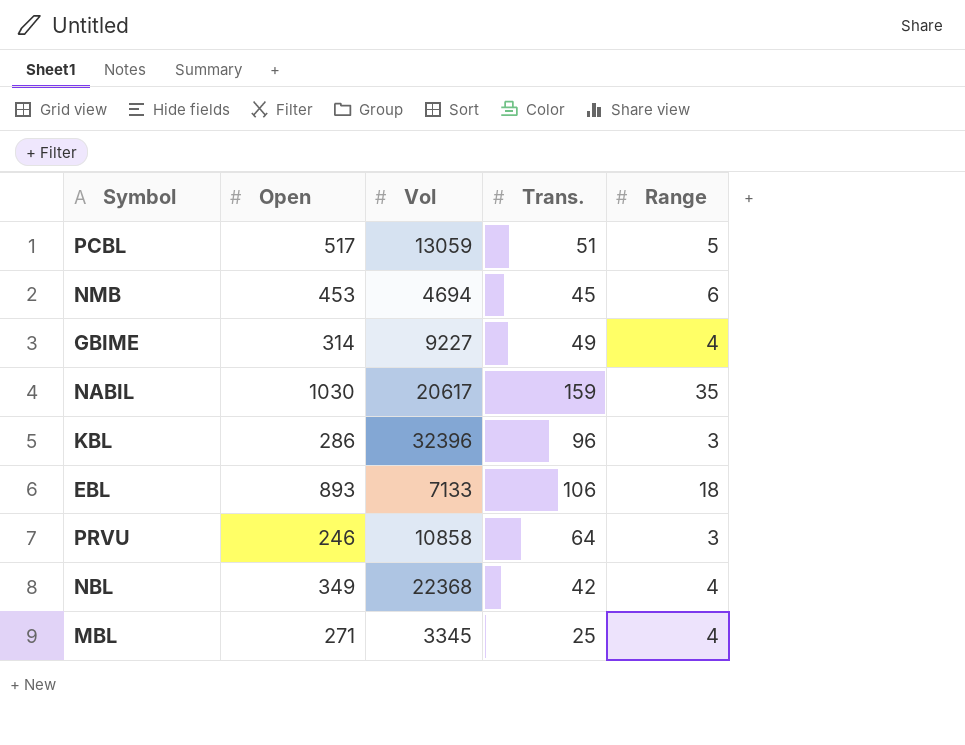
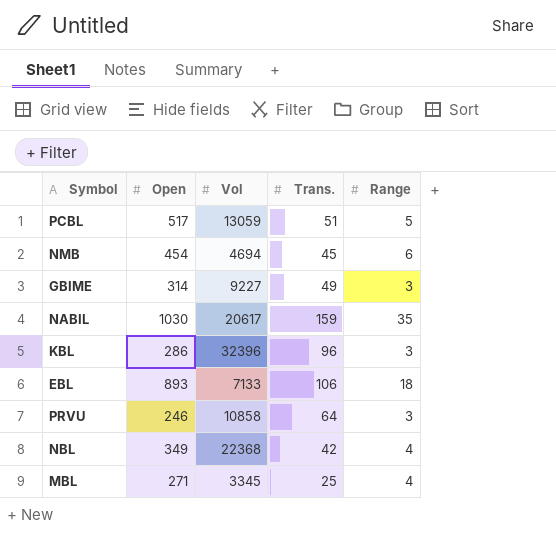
NMB | Open: 453 -> 454
GBIME | Range: 4 -> 3

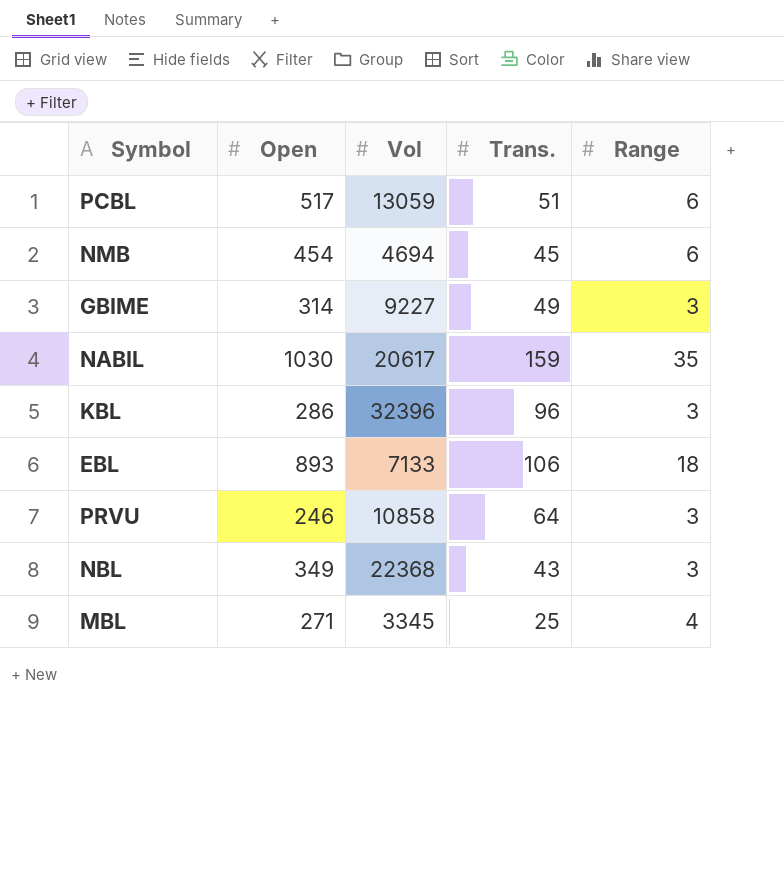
PCBL | Range: 5 -> 6
NBL | Trans.: 42 -> 43
NBL | Range: 4 -> 3

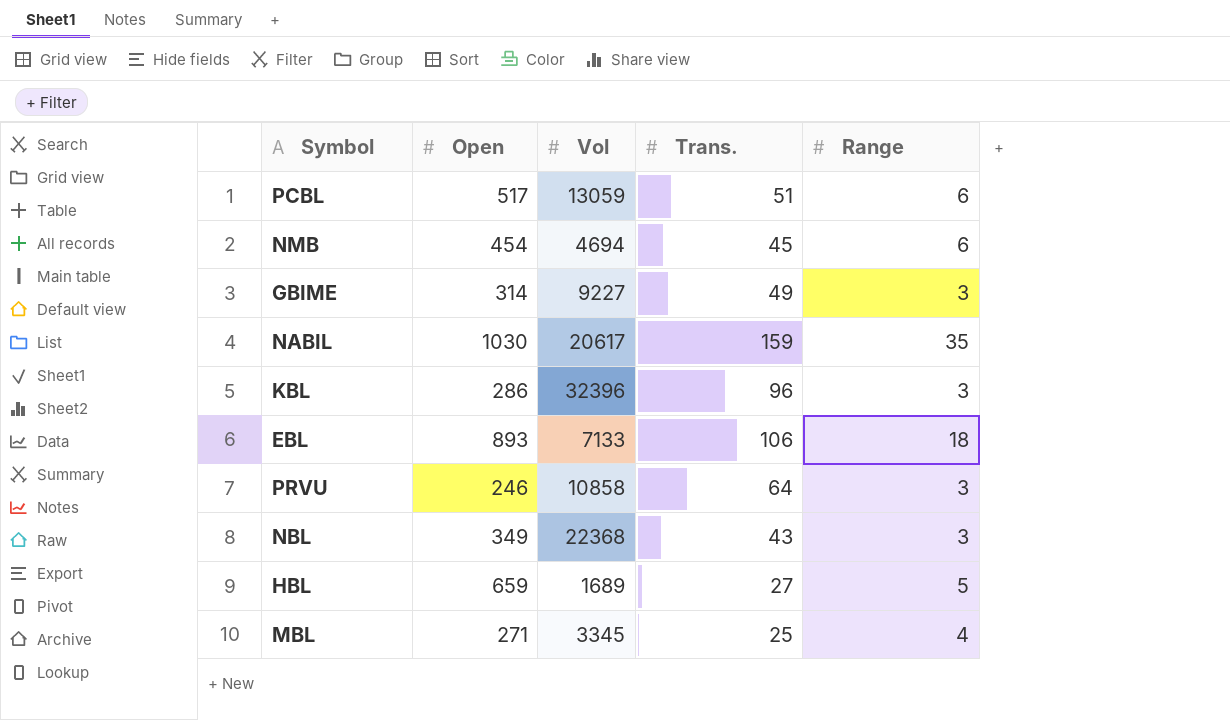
row HBL: none -> 659 | 1689 | 27 | 5

